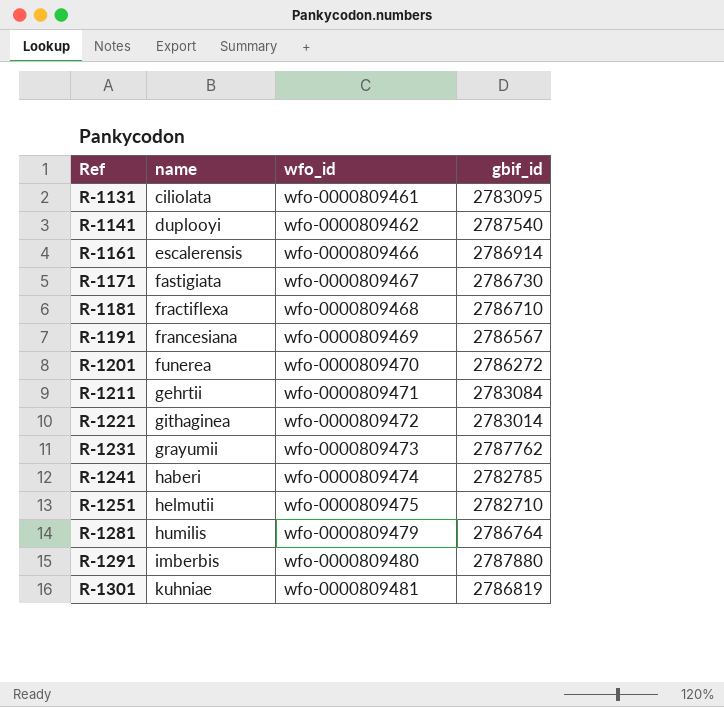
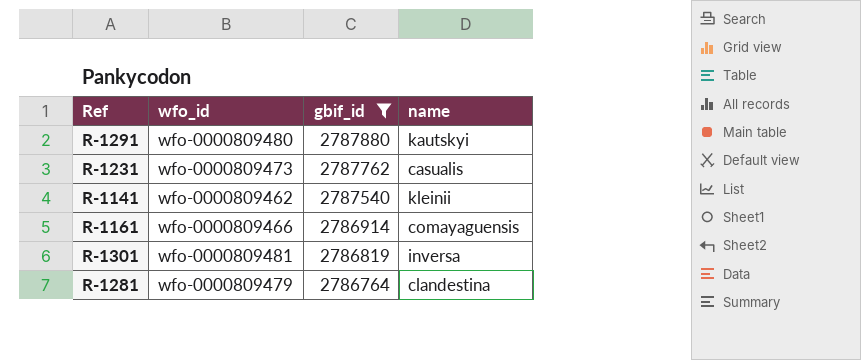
filter: none -> gbif_id >= 2786764
row order: Ref ascending -> gbif_id descending
column name | position: 2 -> 4
R-1291 | name: imberbis -> kautskyi
R-1231 | name: grayumii -> casualis
R-1141 | name: duplooyi -> kleinii
R-1161 | name: escalerensis -> comayaguensis
R-1301 | name: kuhniae -> inversa
R-1281 | name: humilis -> clandestina

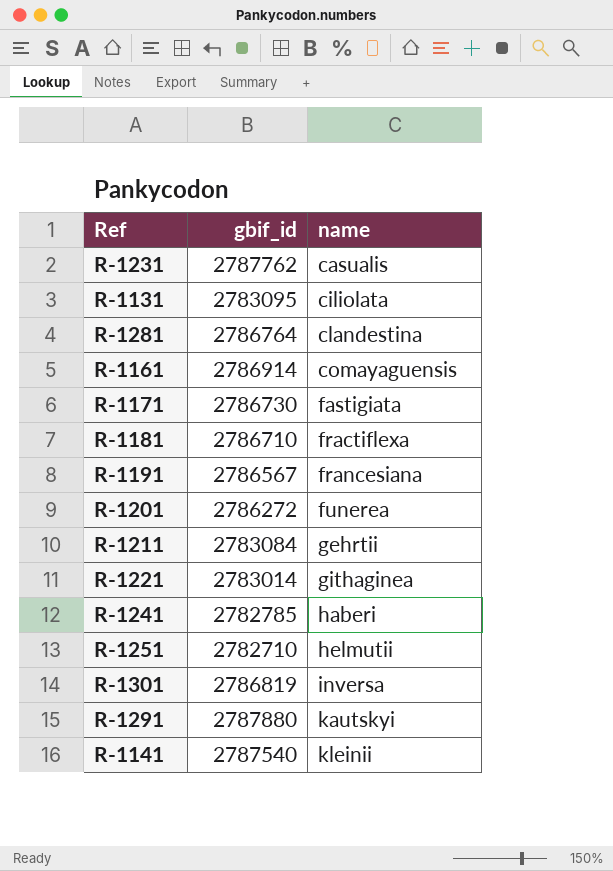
filter: gbif_id >= 2786764 -> none
row order: gbif_id descending -> name ascending
column wfo_id | position: 2 -> none

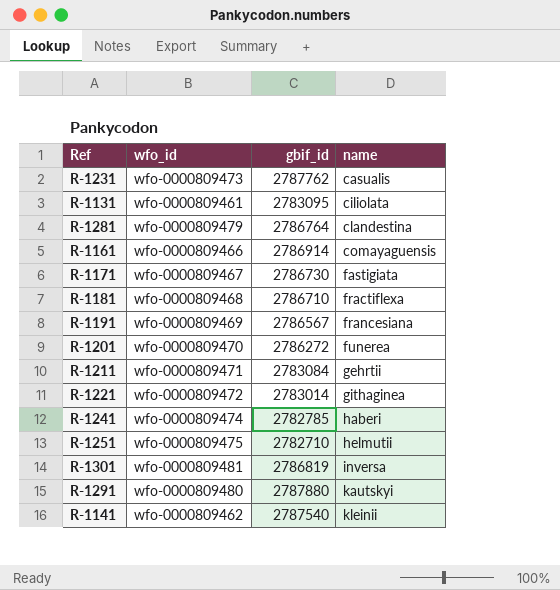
column wfo_id | position: none -> 2

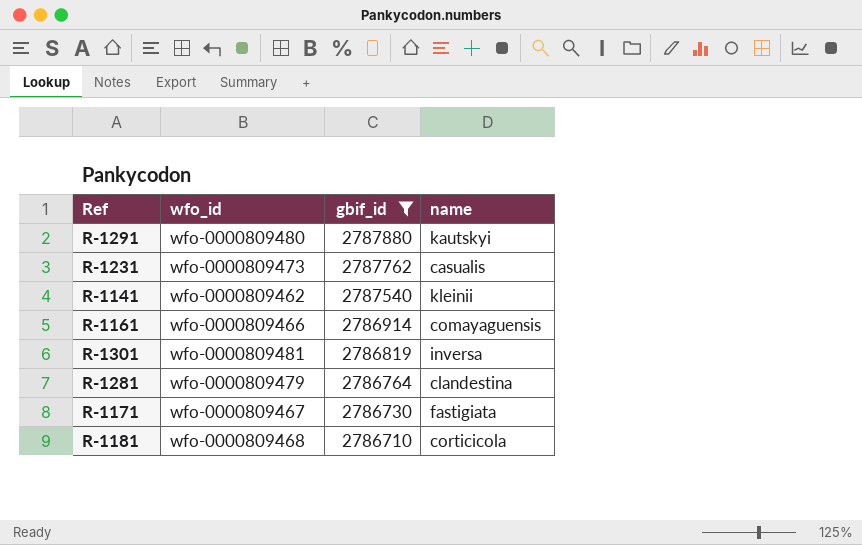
filter: none -> gbif_id >= 2786710
row order: name ascending -> gbif_id descending
R-1181 | name: fractiflexa -> corticicola

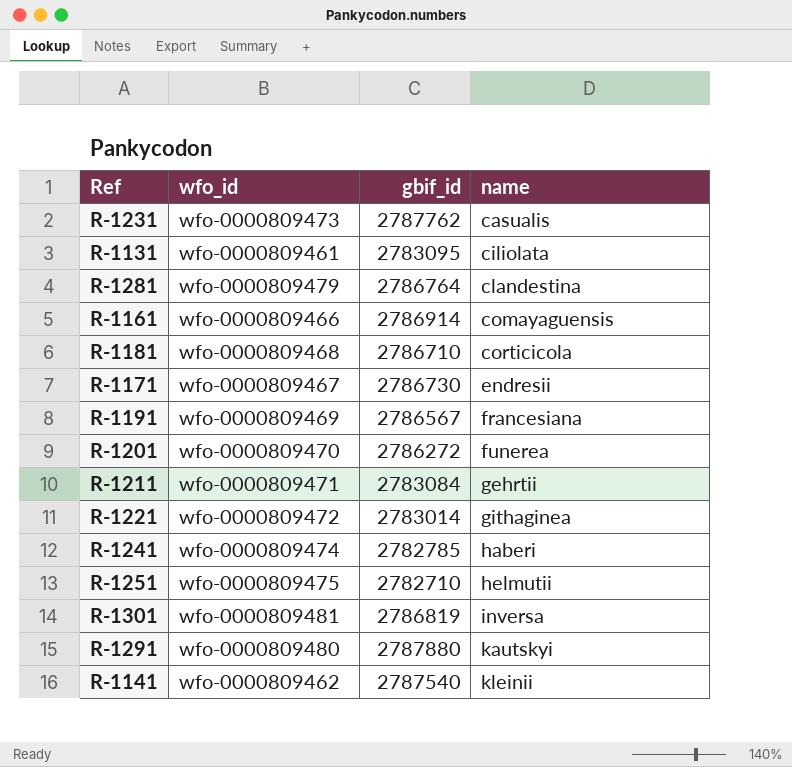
filter: gbif_id >= 2786710 -> none
row order: gbif_id descending -> name ascending
R-1171 | name: fastigiata -> endresii

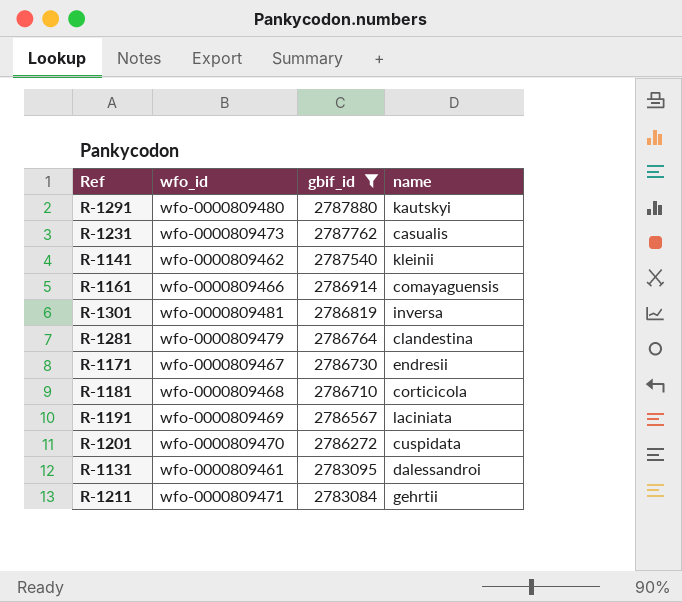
filter: none -> gbif_id >= 2783084
row order: name ascending -> gbif_id descending
R-1191 | name: francesiana -> laciniata
R-1201 | name: funerea -> cuspidata
R-1131 | name: ciliolata -> dalessandroi

